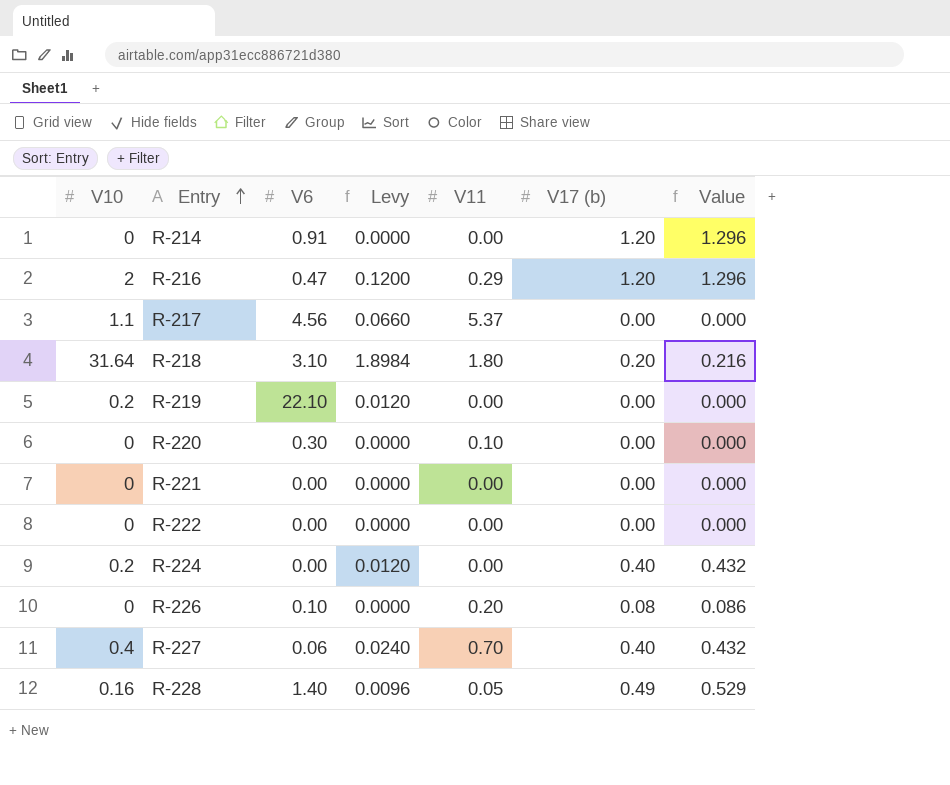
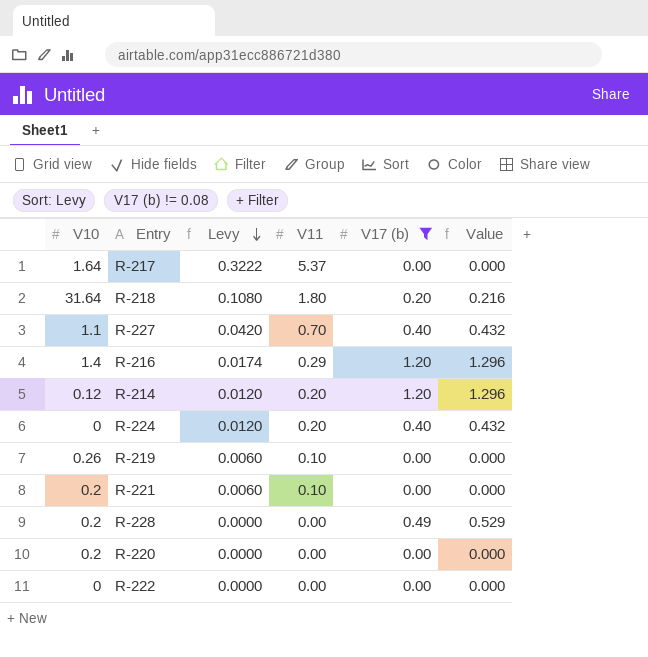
filter: none -> V17 (b) != 0.08
row order: Entry ascending -> Levy descending
column V6 | position: 3 -> none
column Levy | formula: [V10] * 0.06 -> [V11] * 0.06
R-217 | V10: 1.1 -> 1.64
R-227 | V10: 0.4 -> 1.1
R-216 | V10: 2 -> 1.4
R-214 | V10: 0 -> 0.12
R-214 | V11: 0.00 -> 0.20
R-224 | V10: 0.2 -> 0
R-224 | V11: 0.00 -> 0.20
R-219 | V10: 0.2 -> 0.26
R-219 | V11: 0.00 -> 0.10
R-221 | V10: 0 -> 0.2
R-221 | V11: 0.00 -> 0.10
R-228 | V10: 0.16 -> 0.2
R-228 | V11: 0.05 -> 0.00
R-220 | V10: 0 -> 0.2
R-220 | V11: 0.10 -> 0.00

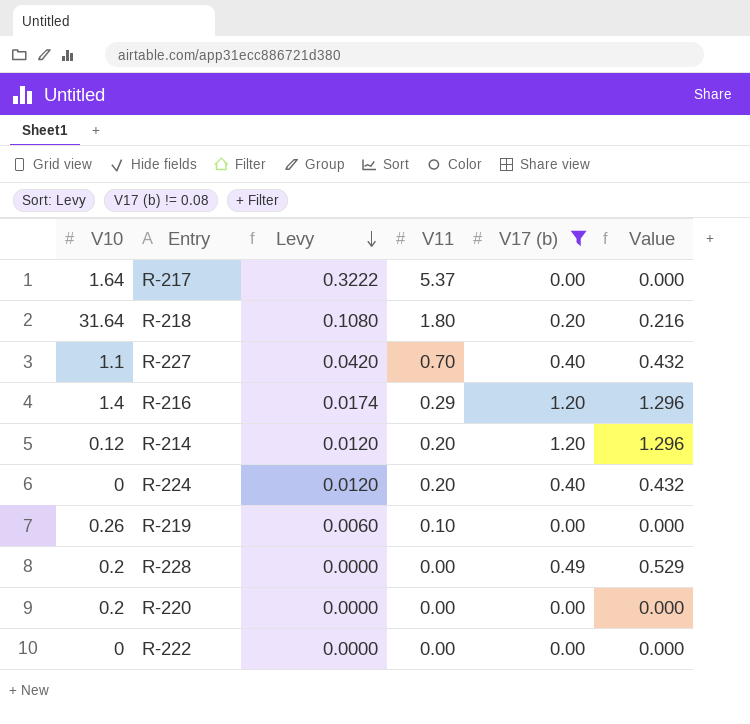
row R-221: 0.2 | 0.0060 | 0.10 | 0.00 | 0.000 -> none

